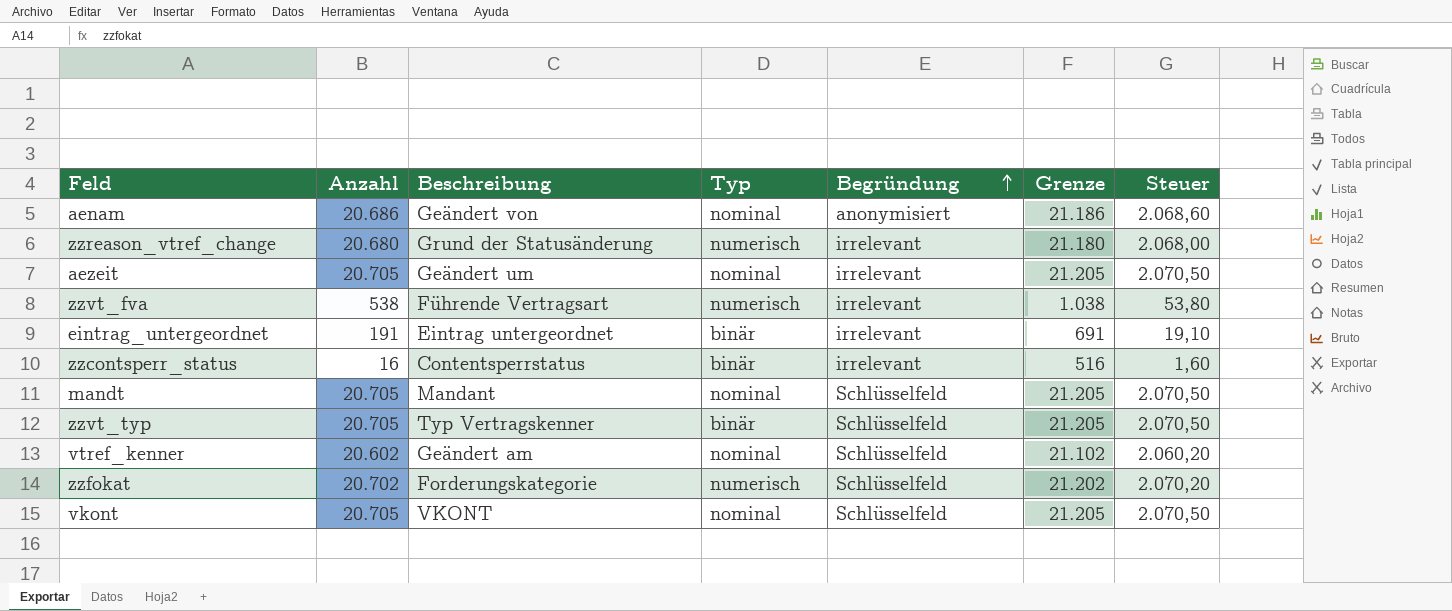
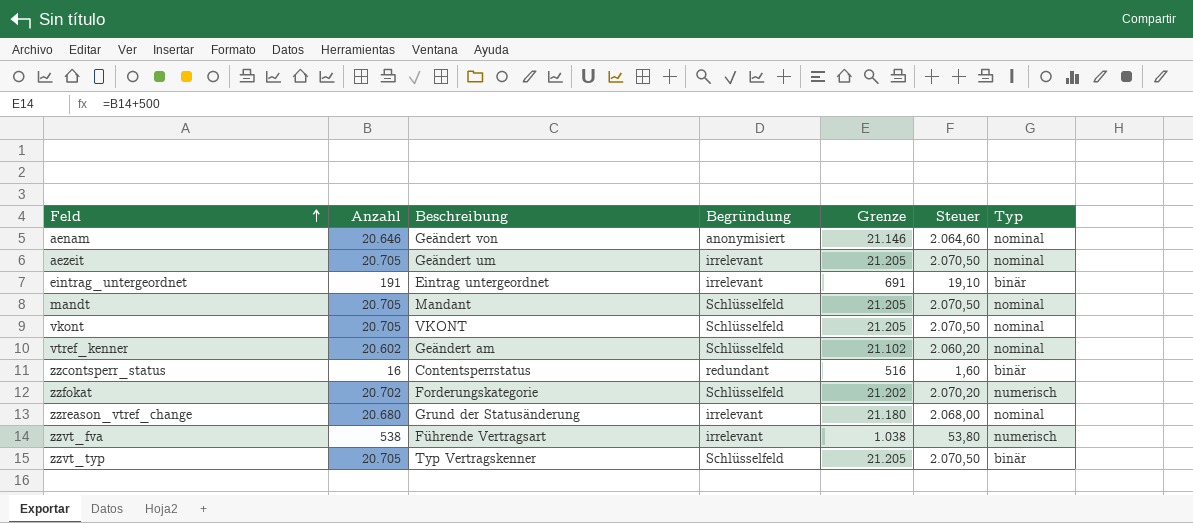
row order: Begründung ascending -> Feld ascending
column Typ | position: 4 -> 7
aenam | Anzahl: 20.686 -> 20.646
aenam | Grenze: 21.186 -> 21.146
aenam | Steuer: 2.068,60 -> 2.064,60
zzcontsperr_status | Begründung: irrelevant -> redundant
zzreason_vtref_change | Typ: numerisch -> nominal

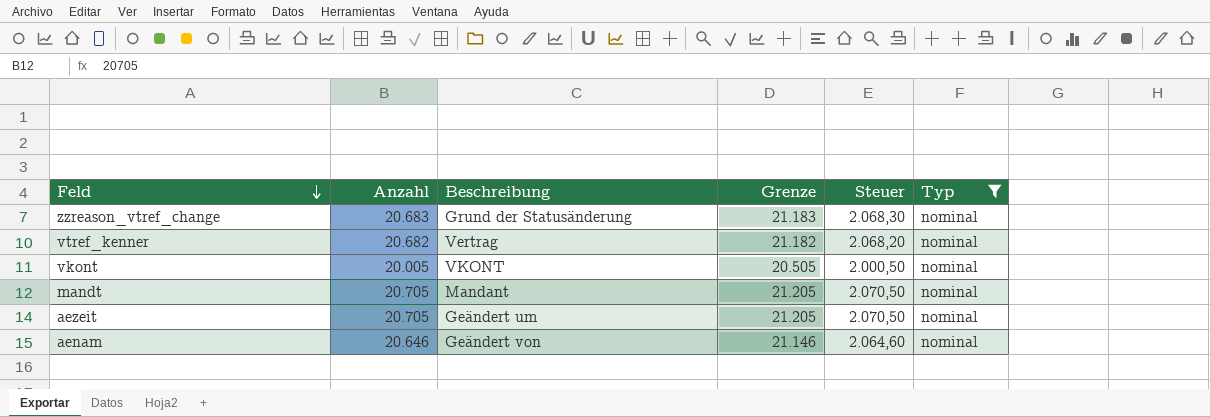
filter: none -> Typ = nominal
row order: Feld ascending -> Feld descending
column Begründung | position: 4 -> none
zzreason_vtref_change | Anzahl: 20.680 -> 20.683
zzreason_vtref_change | Grenze: 21.180 -> 21.183
zzreason_vtref_change | Steuer: 2.068,00 -> 2.068,30
vtref_kenner | Anzahl: 20.602 -> 20.682
vtref_kenner | Beschreibung: Geändert am -> Vertrag
vtref_kenner | Grenze: 21.102 -> 21.182
vtref_kenner | Steuer: 2.060,20 -> 2.068,20
vkont | Anzahl: 20.705 -> 20.005
vkont | Grenze: 21.205 -> 20.505
vkont | Steuer: 2.070,50 -> 2.000,50

